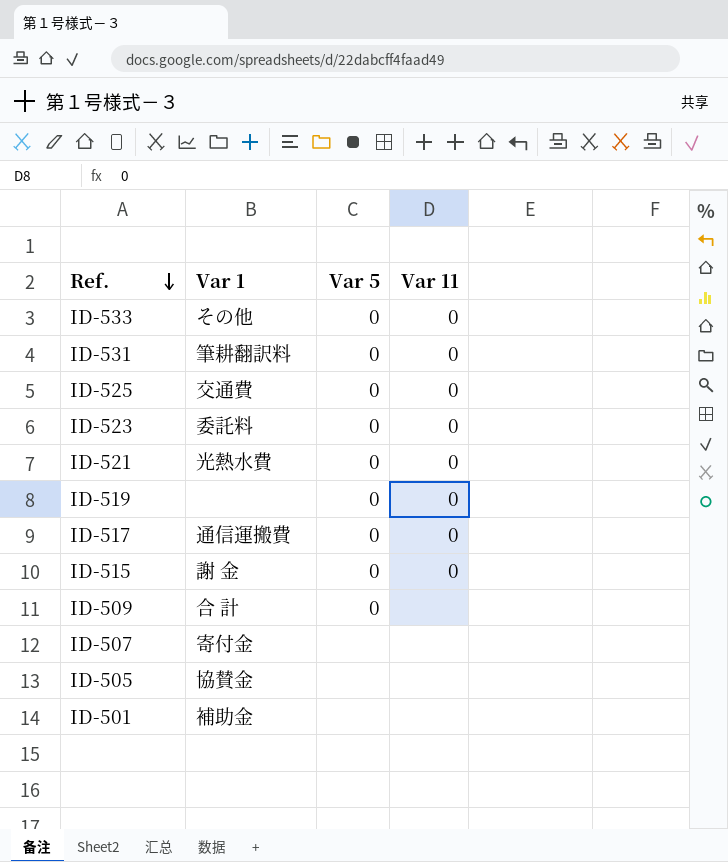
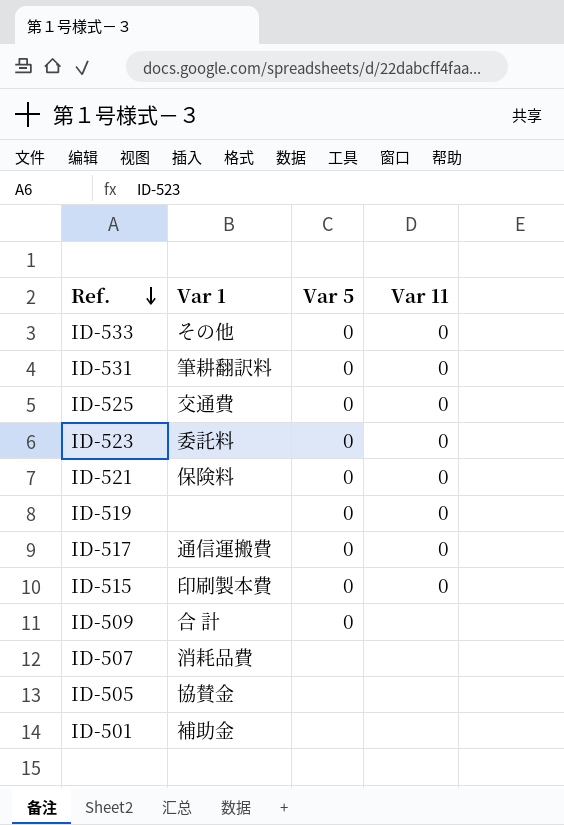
ID-521 | Var 1: 光熱水費 -> 保険料
ID-515 | Var 1: 謝 金 -> 印刷製本費
ID-507 | Var 1: 寄付金 -> 消耗品費

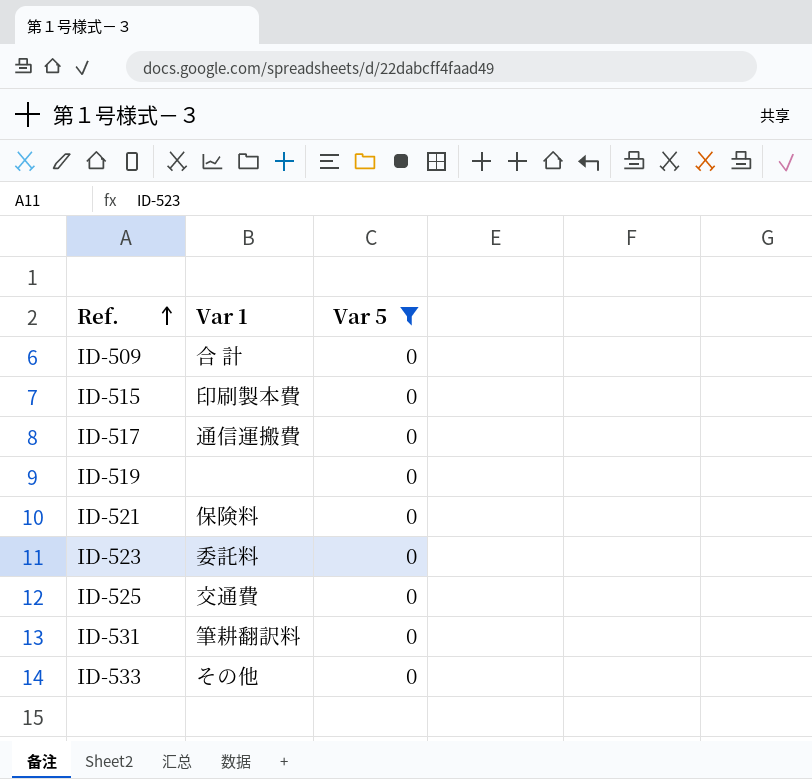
filter: none -> Var 5 = 0
row order: Ref. descending -> Ref. ascending
column Var 11 | position: 4 -> none

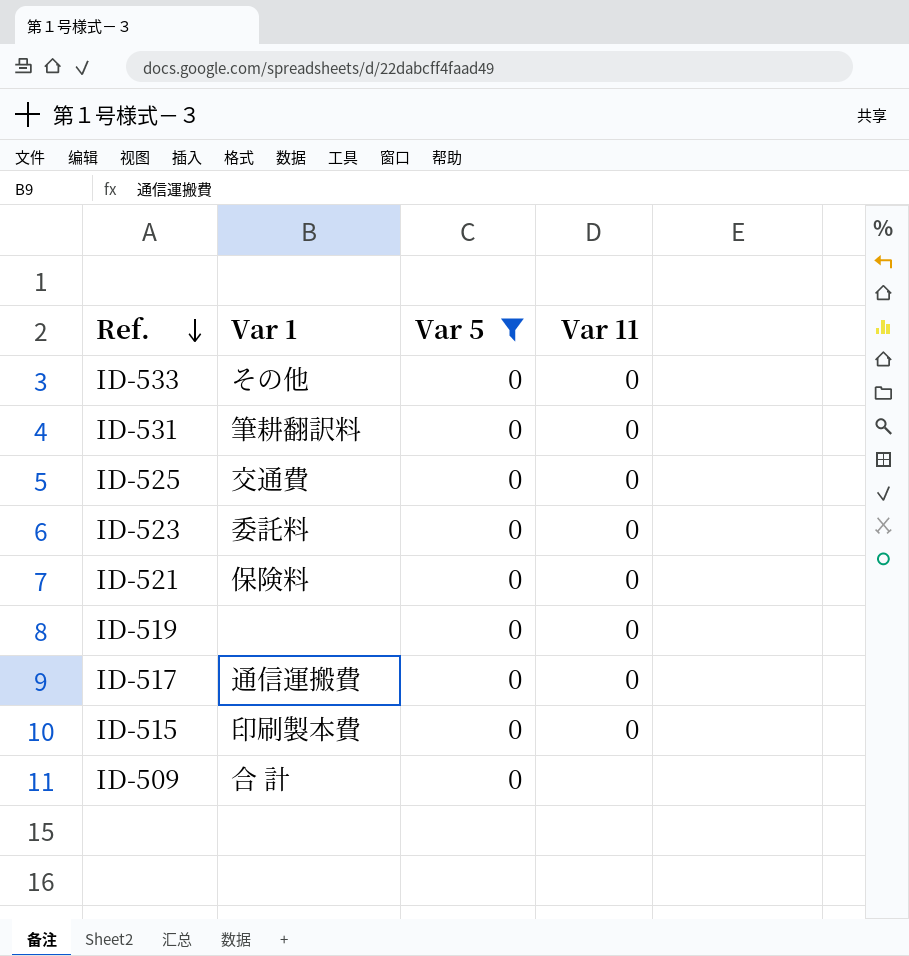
row order: Ref. ascending -> Ref. descending
column Var 11 | position: none -> 4

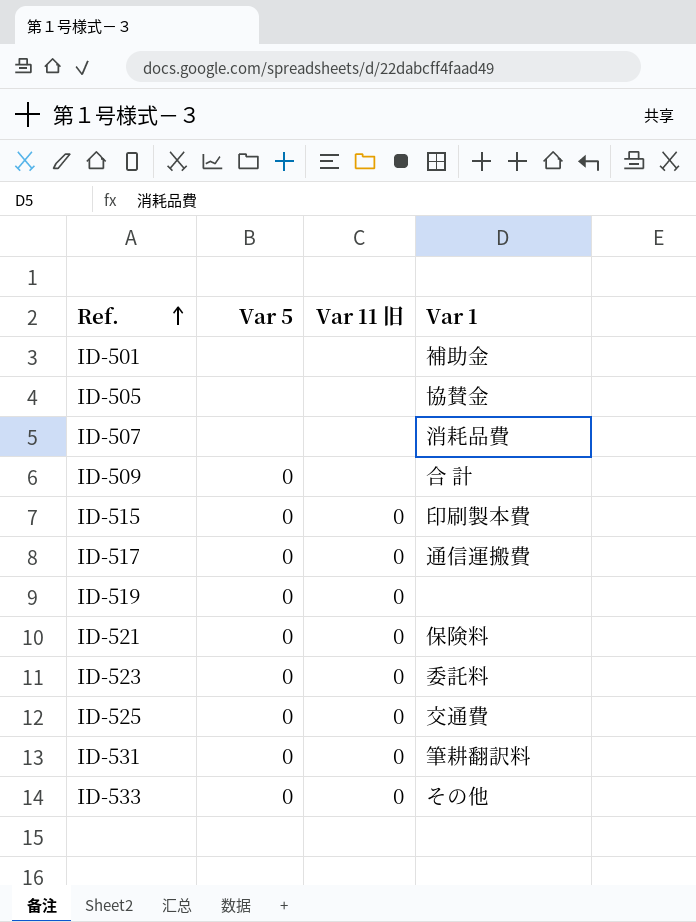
filter: Var 5 = 0 -> none
row order: Ref. descending -> Ref. ascending
column name: Var 11 -> Var 11 旧
column Var 1 | position: 2 -> 4

